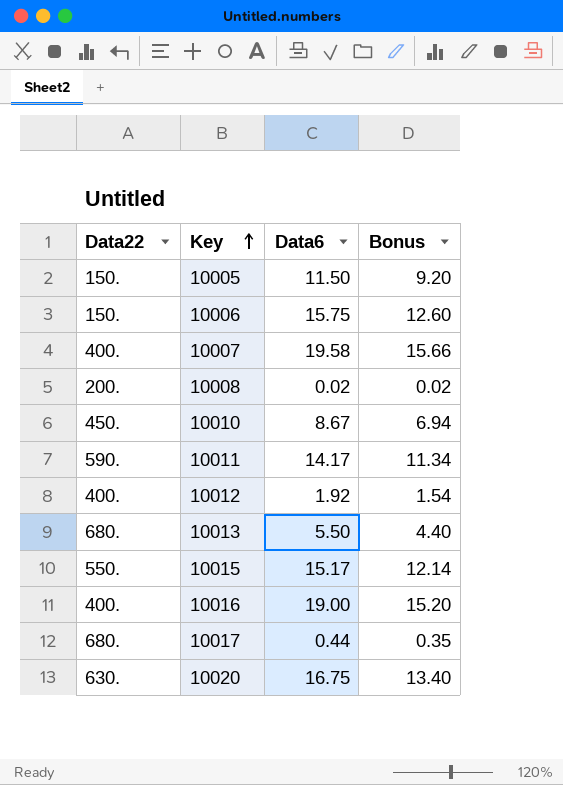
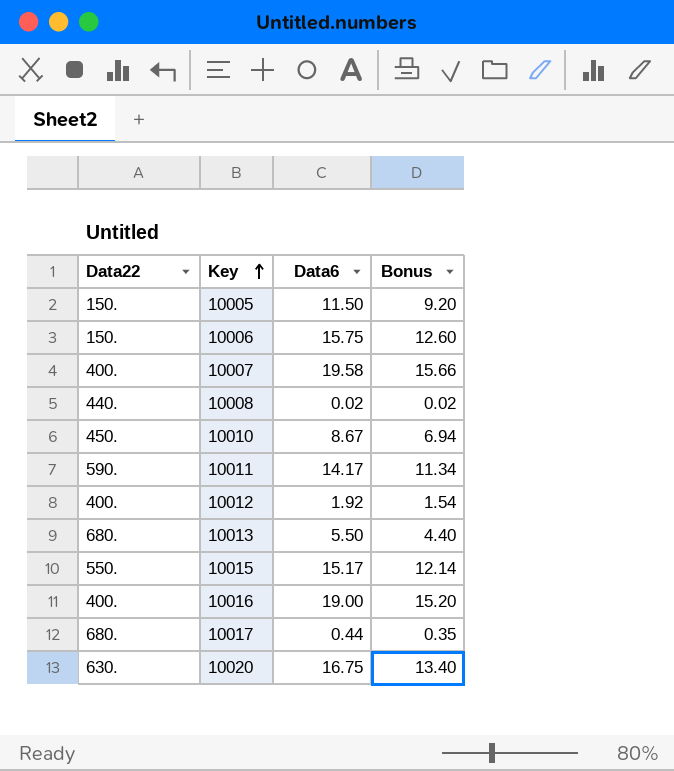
10008 | Data22: 200. -> 440.

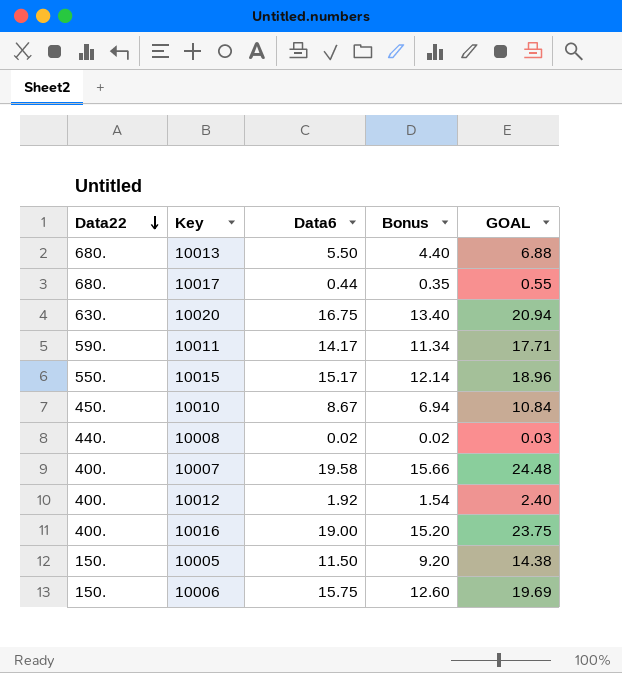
row order: Key ascending -> Data22 descending
column GOAL | formula: none -> [Data6] * 1.25

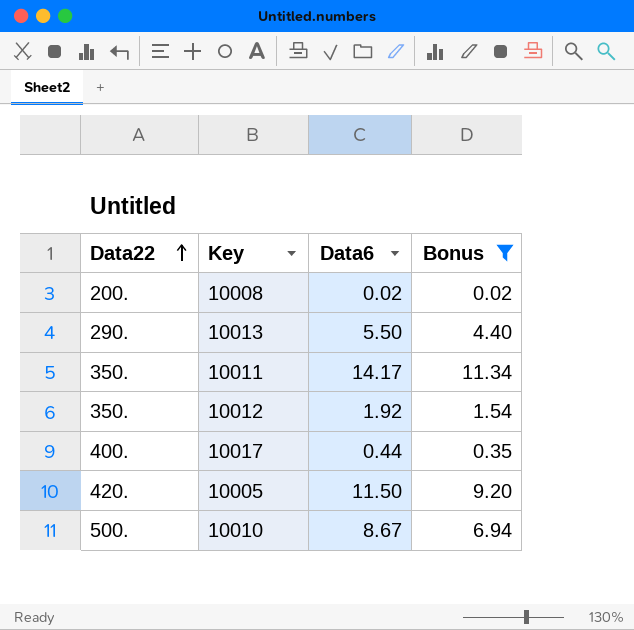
filter: none -> Bonus <= 11.34
row order: Data22 descending -> Data22 ascending
column GOAL | formula: [Data6] * 1.25 -> none
10008 | Data22: 440. -> 200.
10013 | Data22: 680. -> 290.
10011 | Data22: 590. -> 350.
10012 | Data22: 400. -> 350.
10017 | Data22: 680. -> 400.
10005 | Data22: 150. -> 420.
10010 | Data22: 450. -> 500.

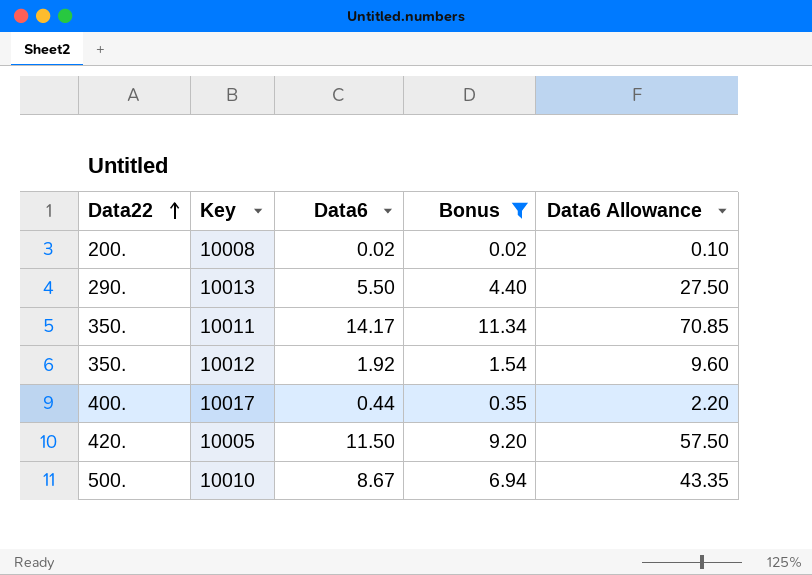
column Data6 Allowance | formula: none -> [Data6] * 5

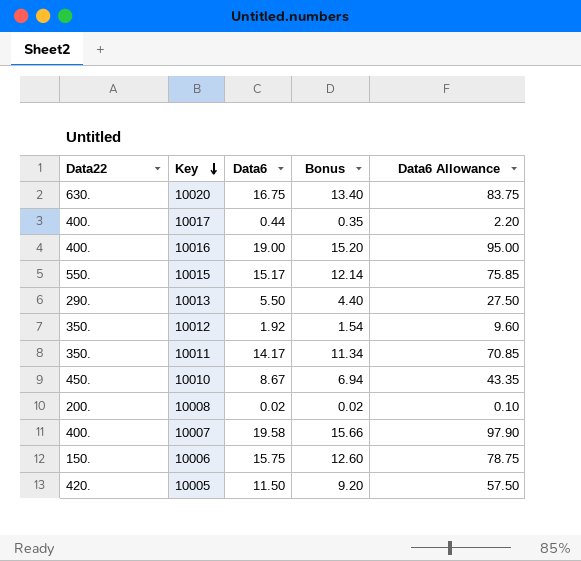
filter: Bonus <= 11.34 -> none
row order: Data22 ascending -> Key descending
10010 | Data22: 500. -> 450.

